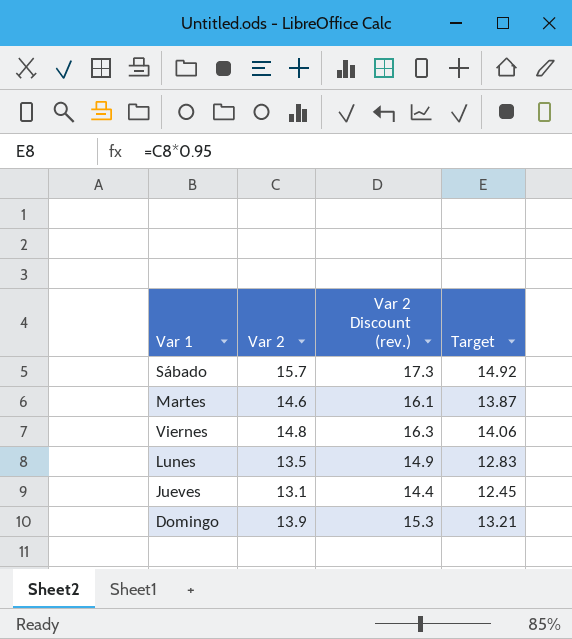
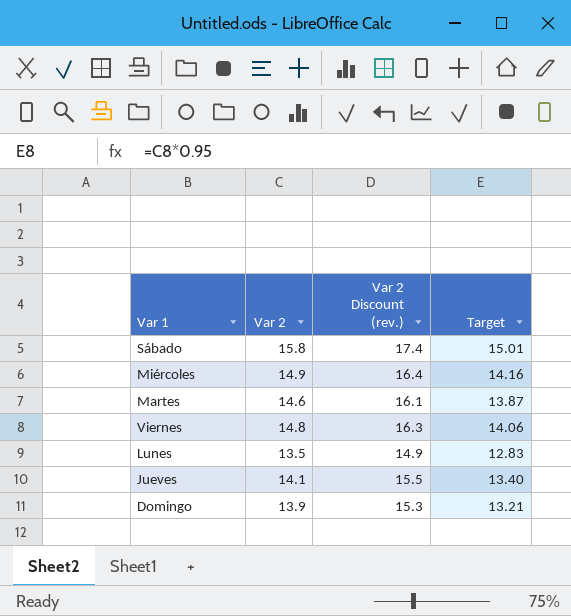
Sábado | Var 2: 15.7 -> 15.8
Sábado | Var 2 Discount (rev.): 17.3 -> 17.4
Sábado | Target: 14.92 -> 15.01
row Miércoles: none -> 14.9 | 16.4 | 14.16
Jueves | Var 2: 13.1 -> 14.1
Jueves | Var 2 Discount (rev.): 14.4 -> 15.5
Jueves | Target: 12.45 -> 13.40

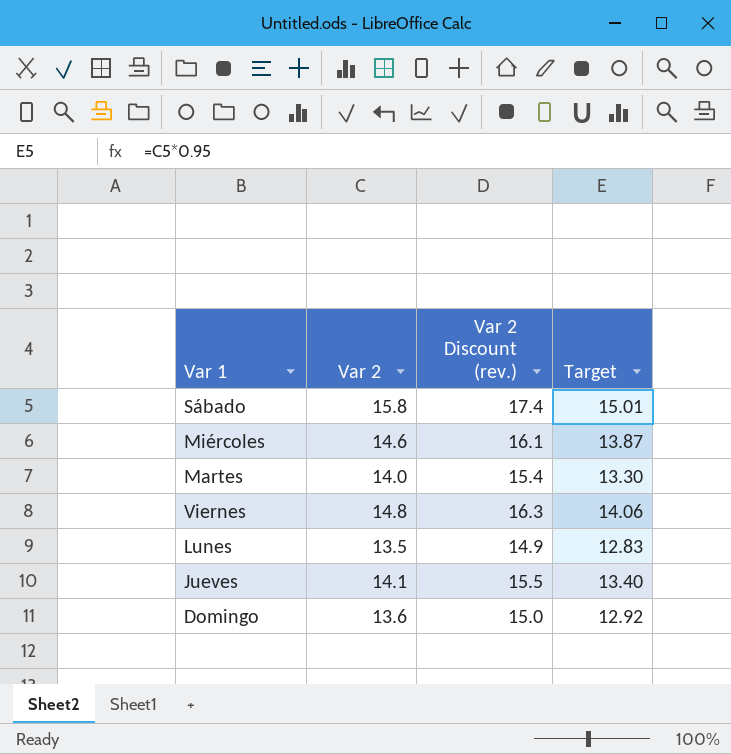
Miércoles | Var 2: 14.9 -> 14.6
Miércoles | Var 2 Discount (rev.): 16.4 -> 16.1
Miércoles | Target: 14.16 -> 13.87
Martes | Var 2: 14.6 -> 14.0
Martes | Var 2 Discount (rev.): 16.1 -> 15.4
Martes | Target: 13.87 -> 13.30
Domingo | Var 2: 13.9 -> 13.6
Domingo | Var 2 Discount (rev.): 15.3 -> 15.0
Domingo | Target: 13.21 -> 12.92

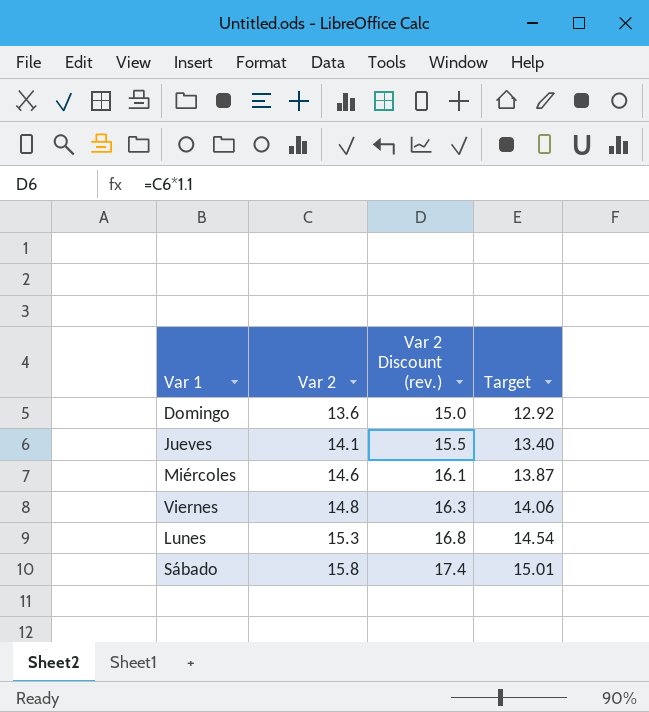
row order: none -> Var 2 ascending
row Martes: 14.0 | 15.4 | 13.30 -> none
Lunes | Var 2: 13.5 -> 15.3
Lunes | Var 2 Discount (rev.): 14.9 -> 16.8
Lunes | Target: 12.83 -> 14.54

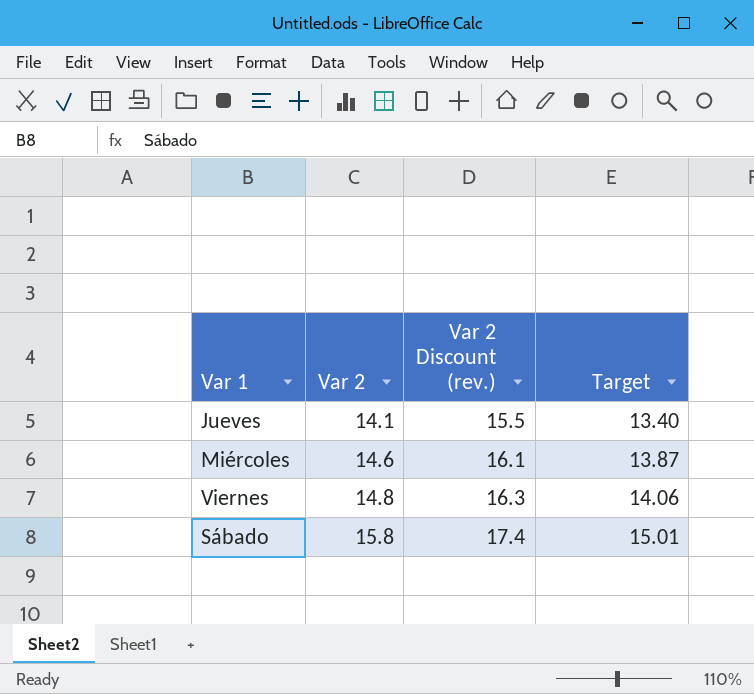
row Domingo: 13.6 | 15.0 | 12.92 -> none
row Lunes: 15.3 | 16.8 | 14.54 -> none

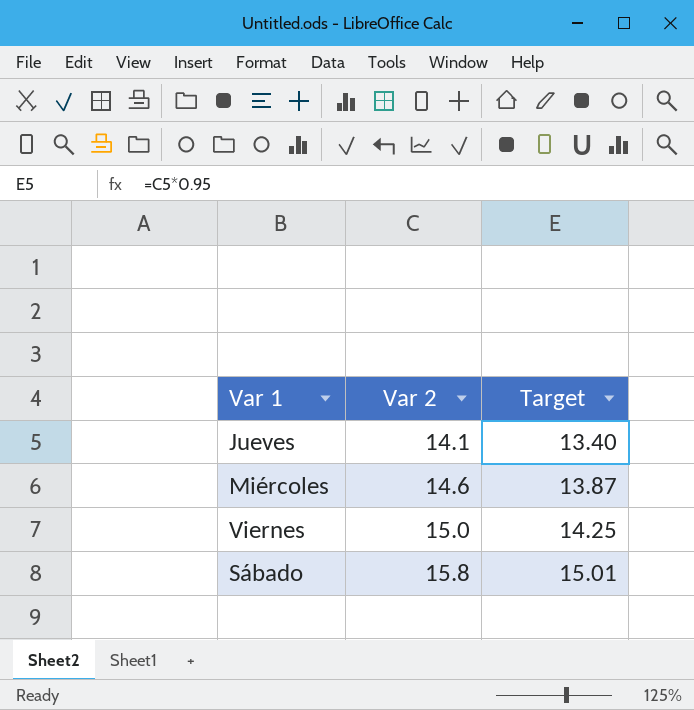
column Var 2 Discount (rev.) | formula: [Var 2] * 1.1 -> none
Viernes | Var 2: 14.8 -> 15.0
Viernes | Target: 14.06 -> 14.25

